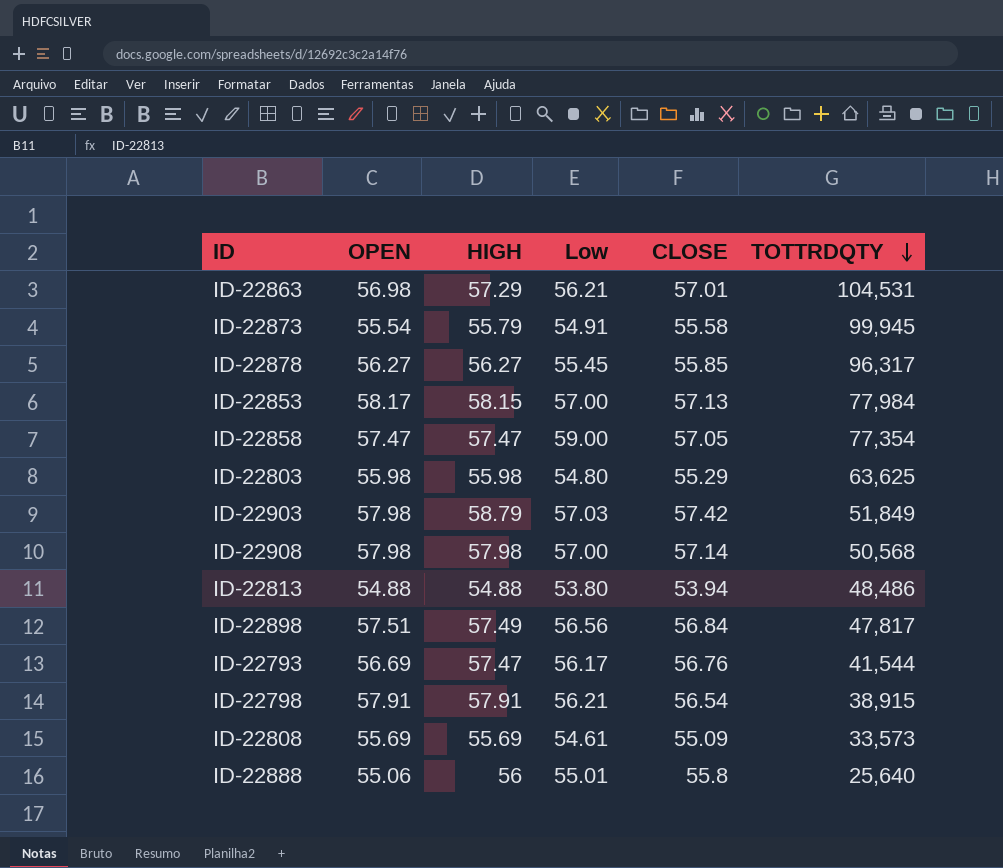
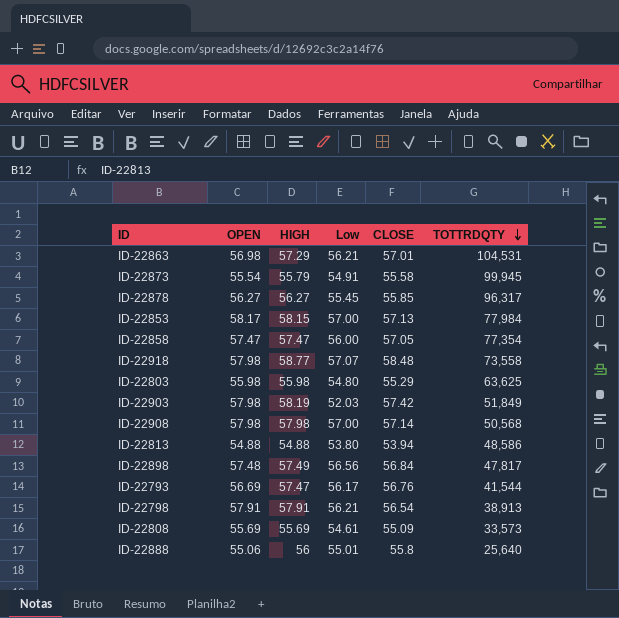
ID-22858 | Low: 59.00 -> 56.00
row ID-22918: none -> 57.98 | 58.77 | 57.07 | 58.48 | 73,558
ID-22903 | HIGH: 58.79 -> 58.19
ID-22903 | Low: 57.03 -> 52.03
ID-22813 | TOTTRDQTY: 48,486 -> 48,586
ID-22898 | OPEN: 57.51 -> 57.48
ID-22798 | TOTTRDQTY: 38,915 -> 38,913

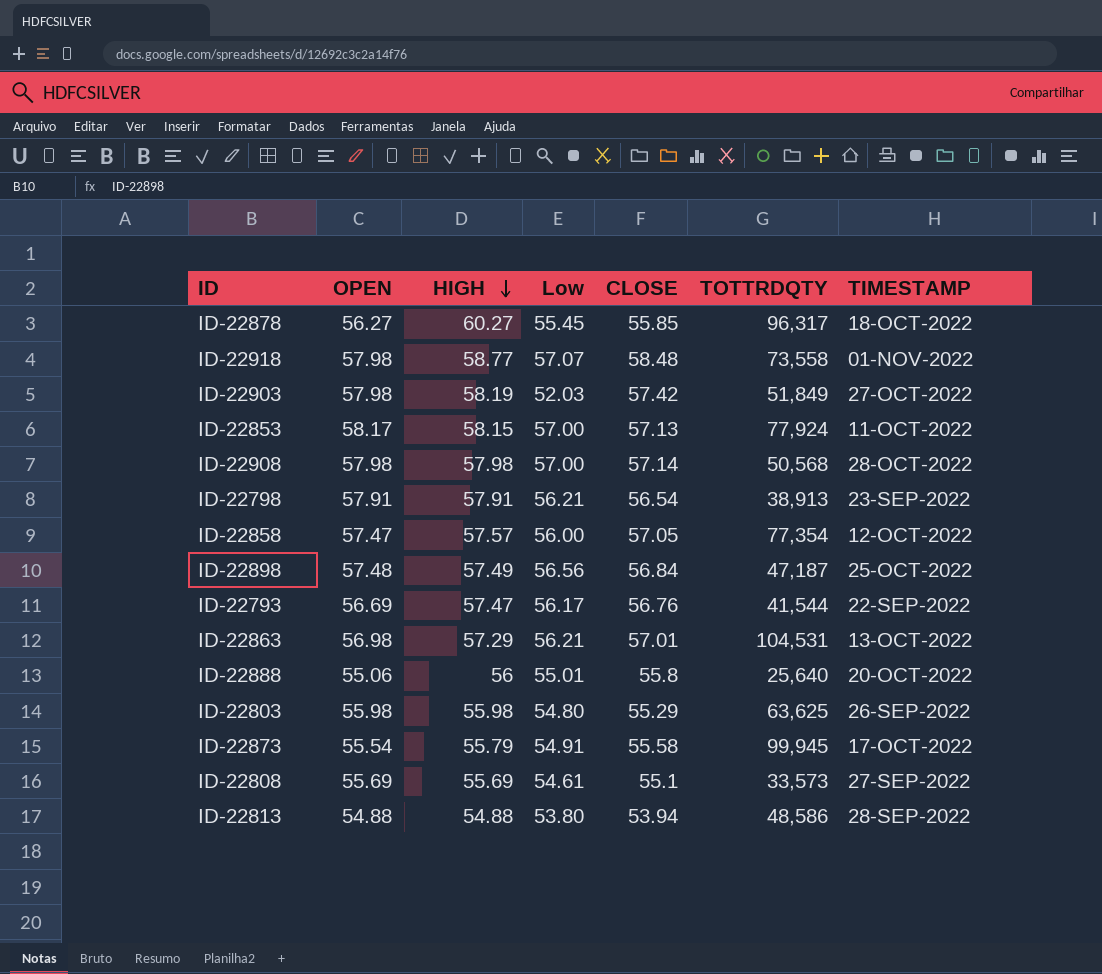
row order: TOTTRDQTY descending -> HIGH descending
column TIMESTAMP | position: none -> 7
ID-22878 | HIGH: 56.27 -> 60.27
ID-22853 | TOTTRDQTY: 77,984 -> 77,924
ID-22858 | HIGH: 57.47 -> 57.57
ID-22898 | TOTTRDQTY: 47,817 -> 47,187
ID-22808 | CLOSE: 55.09 -> 55.1

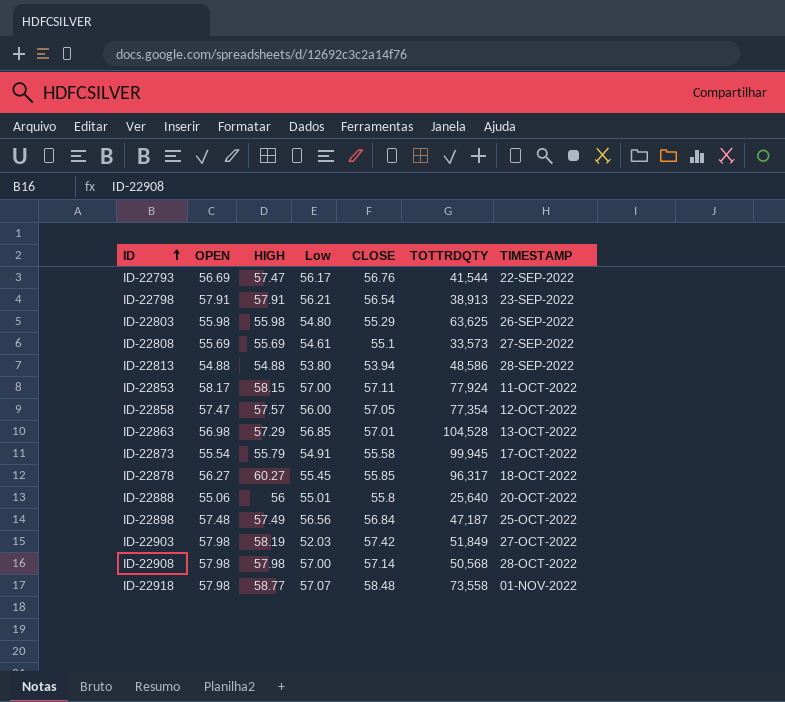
row order: HIGH descending -> ID ascending
ID-22853 | CLOSE: 57.13 -> 57.11
ID-22863 | Low: 56.21 -> 56.85
ID-22863 | TOTTRDQTY: 104,531 -> 104,528

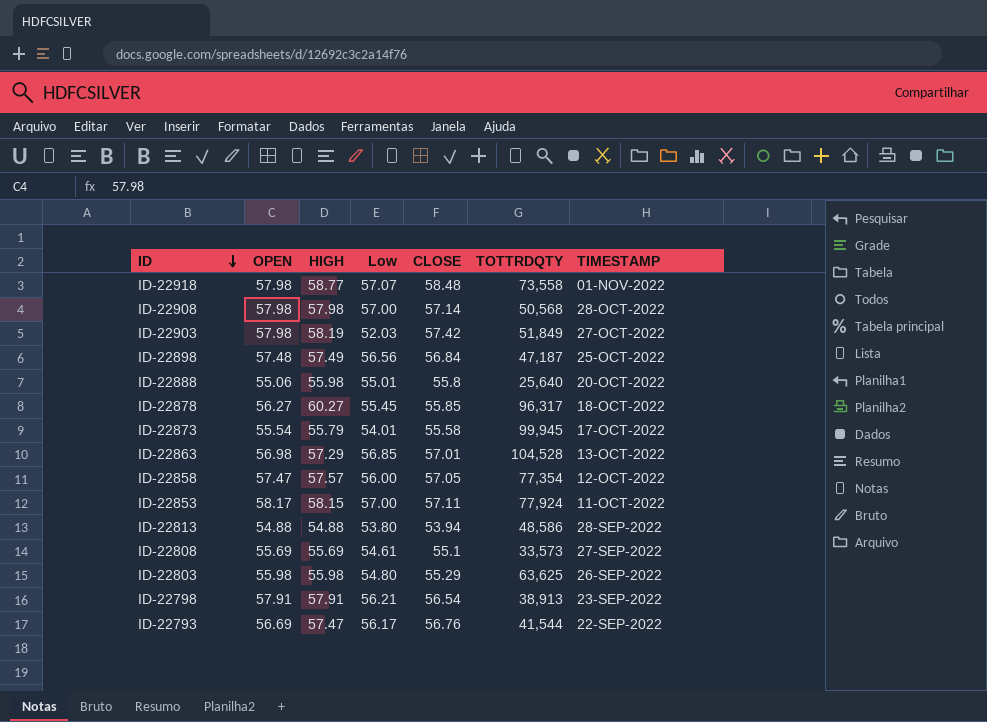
row order: ID ascending -> ID descending
ID-22888 | HIGH: 56 -> 55.98
ID-22873 | Low: 54.91 -> 54.01

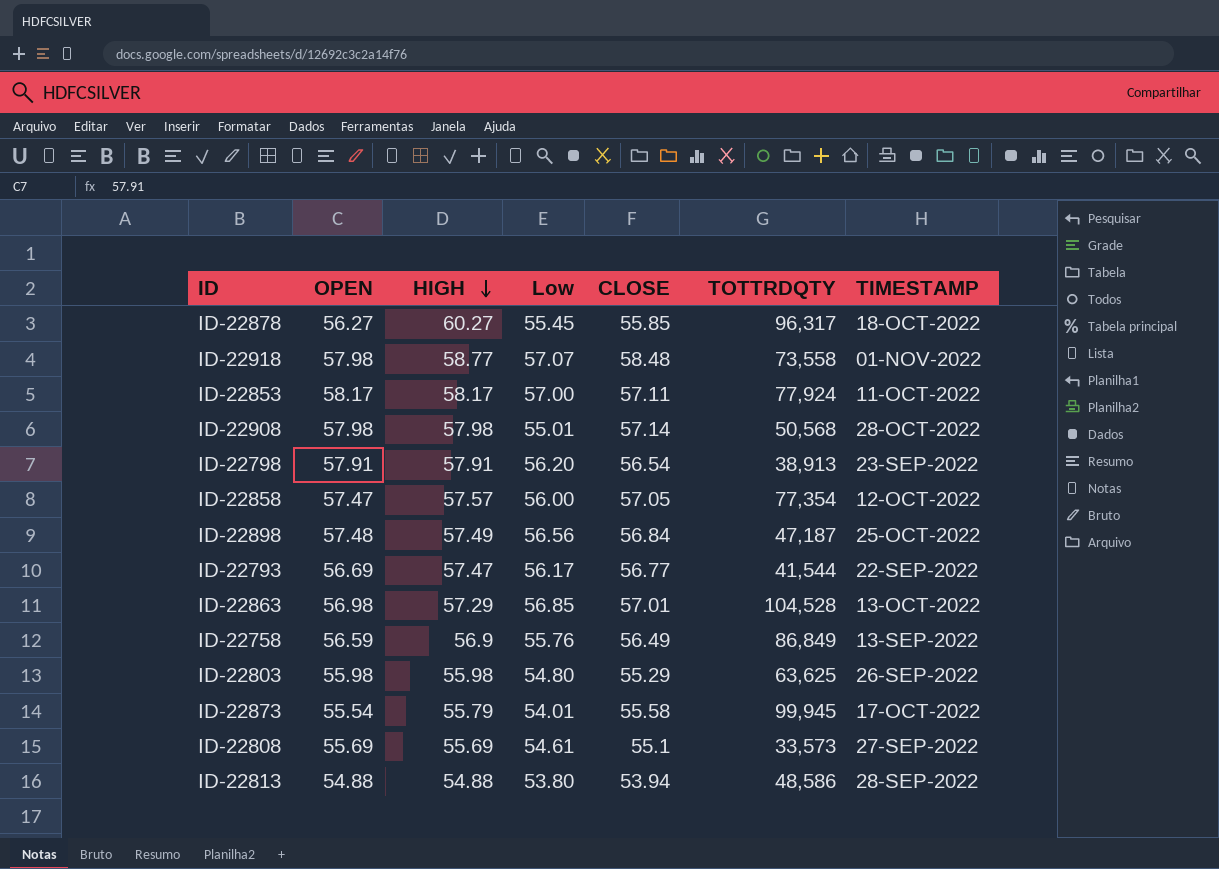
row order: ID descending -> HIGH descending
row ID-22903: 57.98 | 58.19 | 52.03 | 57.42 | 51,849 | 27-OCT-2022 -> none
row ID-22888: 55.06 | 55.98 | 55.01 | 55.8 | 25,640 | 20-OCT-2022 -> none
ID-22853 | HIGH: 58.15 -> 58.17
ID-22908 | Low: 57.00 -> 55.01
ID-22798 | Low: 56.21 -> 56.20
ID-22793 | CLOSE: 56.76 -> 56.77
row ID-22758: none -> 56.59 | 56.9 | 55.76 | 56.49 | 86,849 | 13-SEP-2022

